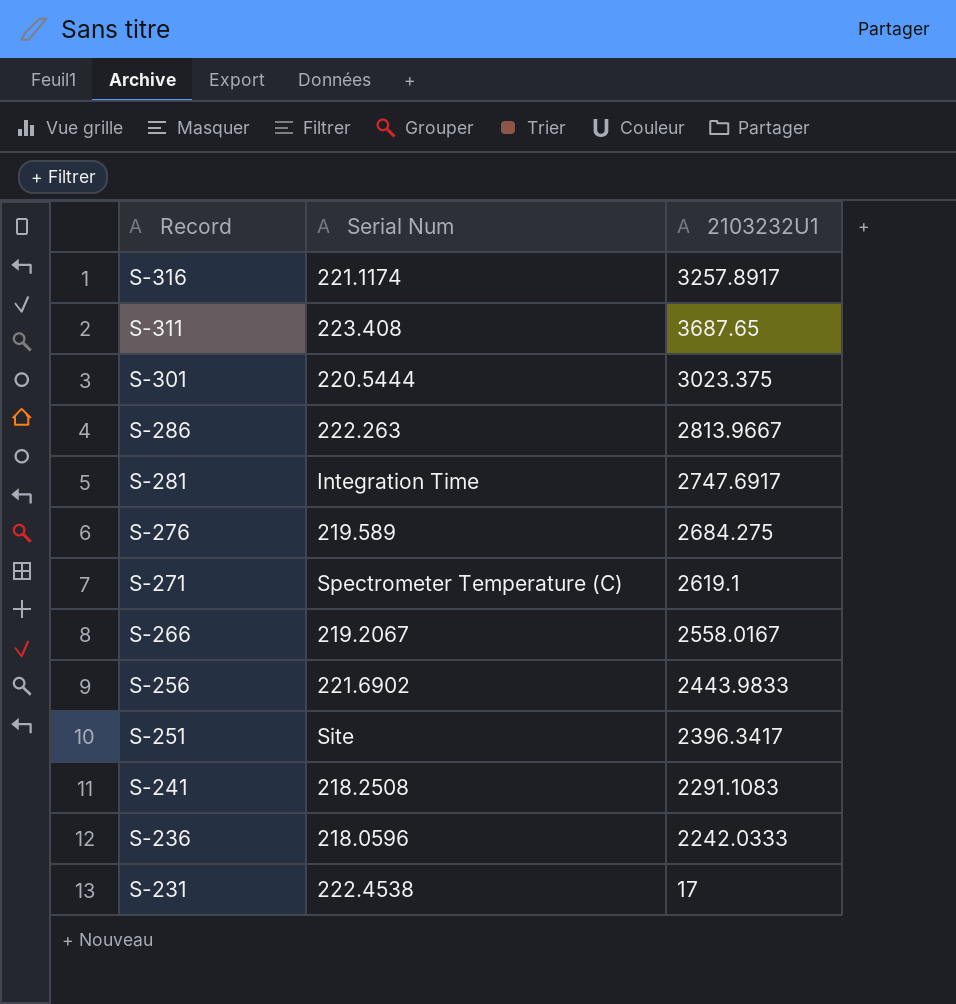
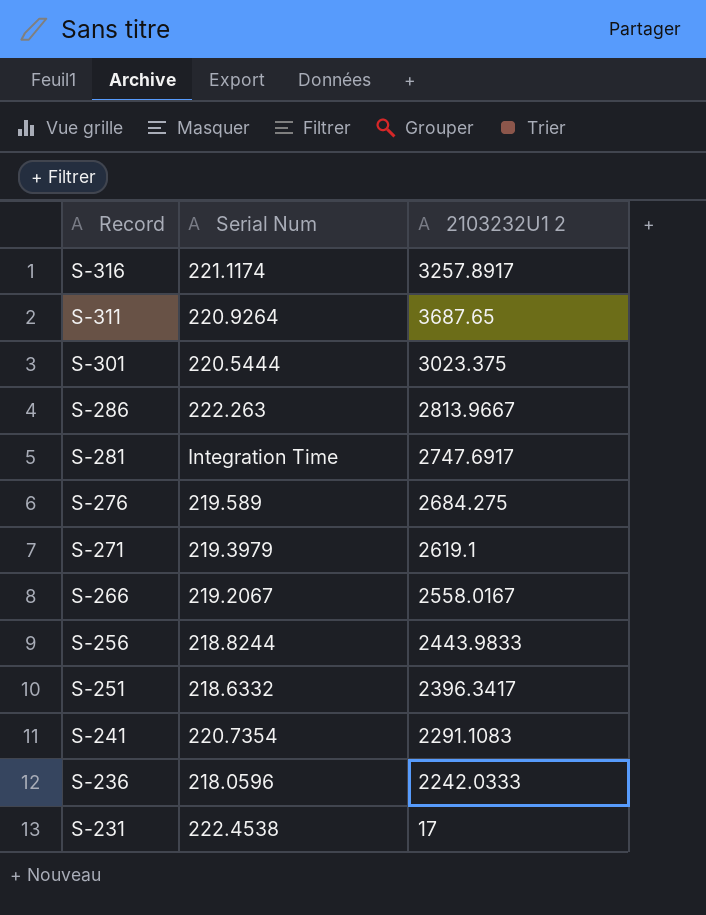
column name: 2103232U1 -> 2103232U1 2
S-311 | Serial Num: 223.408 -> 220.9264
S-271 | Serial Num: Spectrometer Temperature (C) -> 219.3979
S-256 | Serial Num: 221.6902 -> 218.8244
S-251 | Serial Num: Site -> 218.6332
S-241 | Serial Num: 218.2508 -> 220.7354

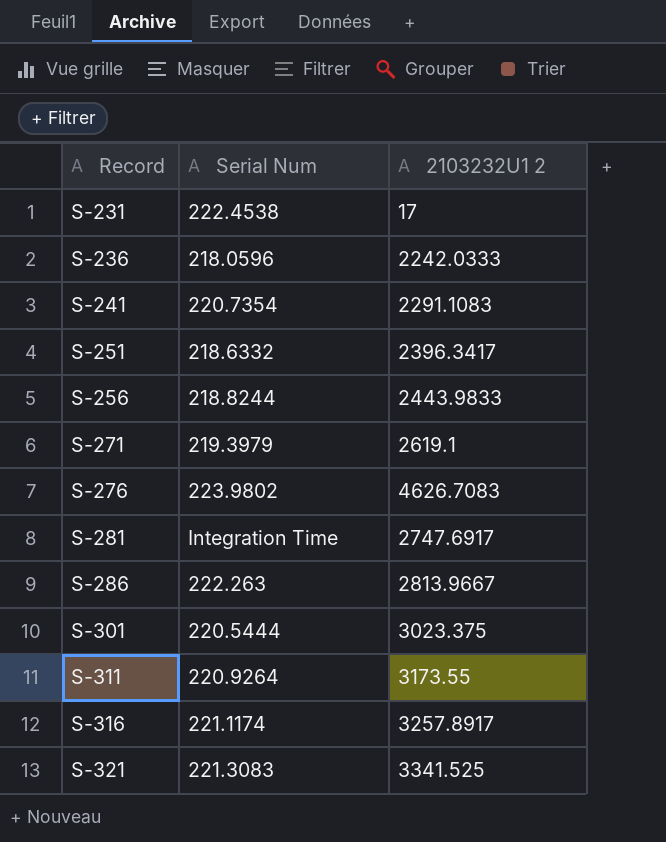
row order: Record descending -> Record ascending
row S-266: 219.2067 | 2558.0167 -> none
S-276 | Serial Num: 219.589 -> 223.9802
S-276 | 2103232U1 2: 2684.275 -> 4626.7083
S-311 | 2103232U1 2: 3687.65 -> 3173.55
row S-321: none -> 221.3083 | 3341.525

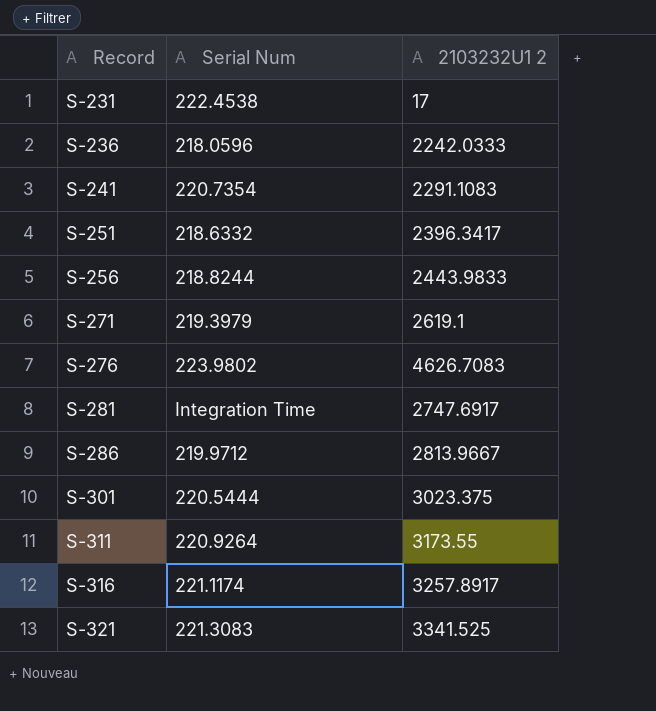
S-286 | Serial Num: 222.263 -> 219.9712

